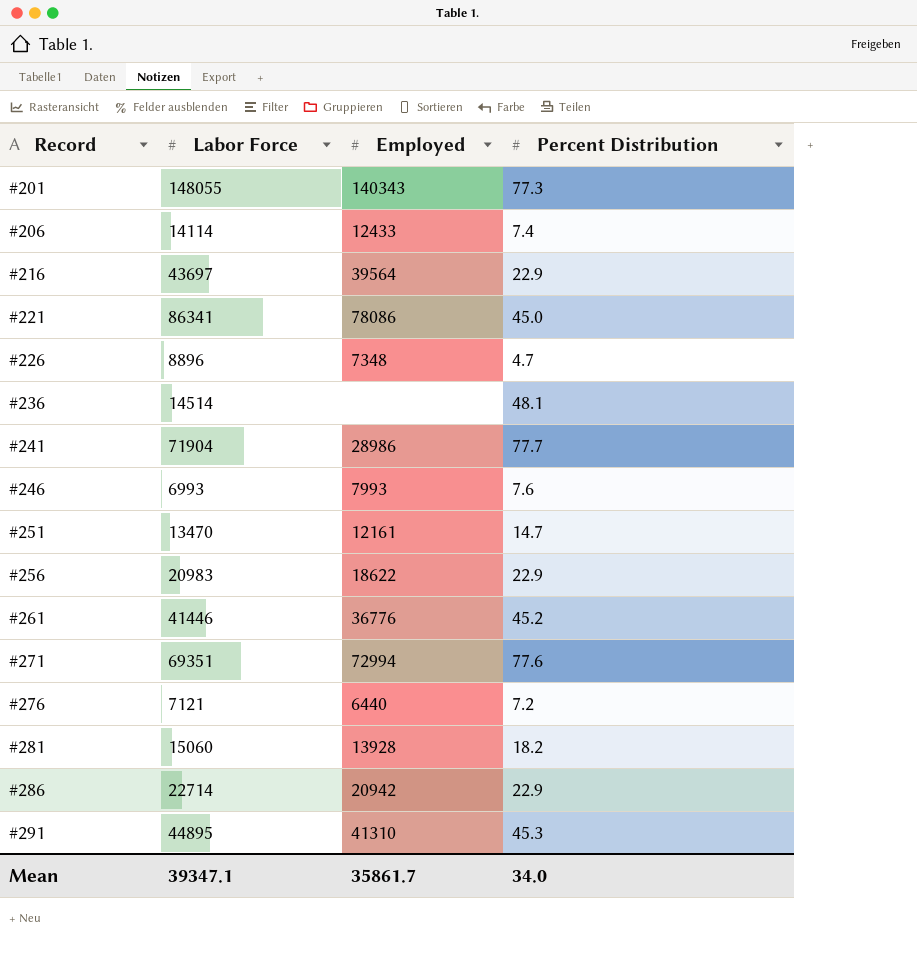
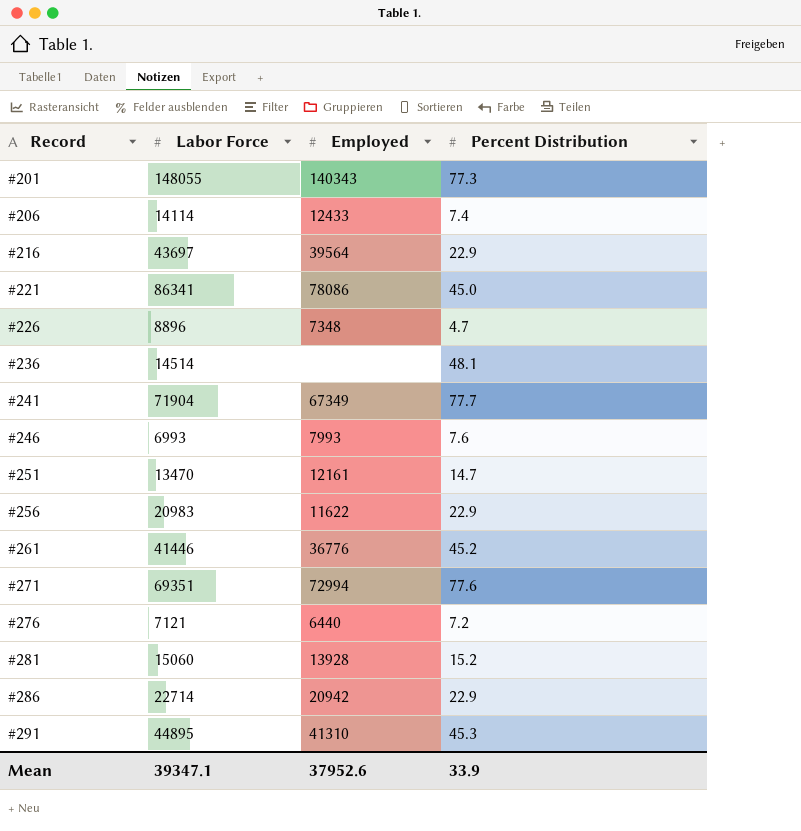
#241 | Employed: 28986 -> 67349
#256 | Employed: 18622 -> 11622
#281 | Percent Distribution: 18.2 -> 15.2
Mean | Employed: 35861.7 -> 37952.6
Mean | Percent Distribution: 34.0 -> 33.9

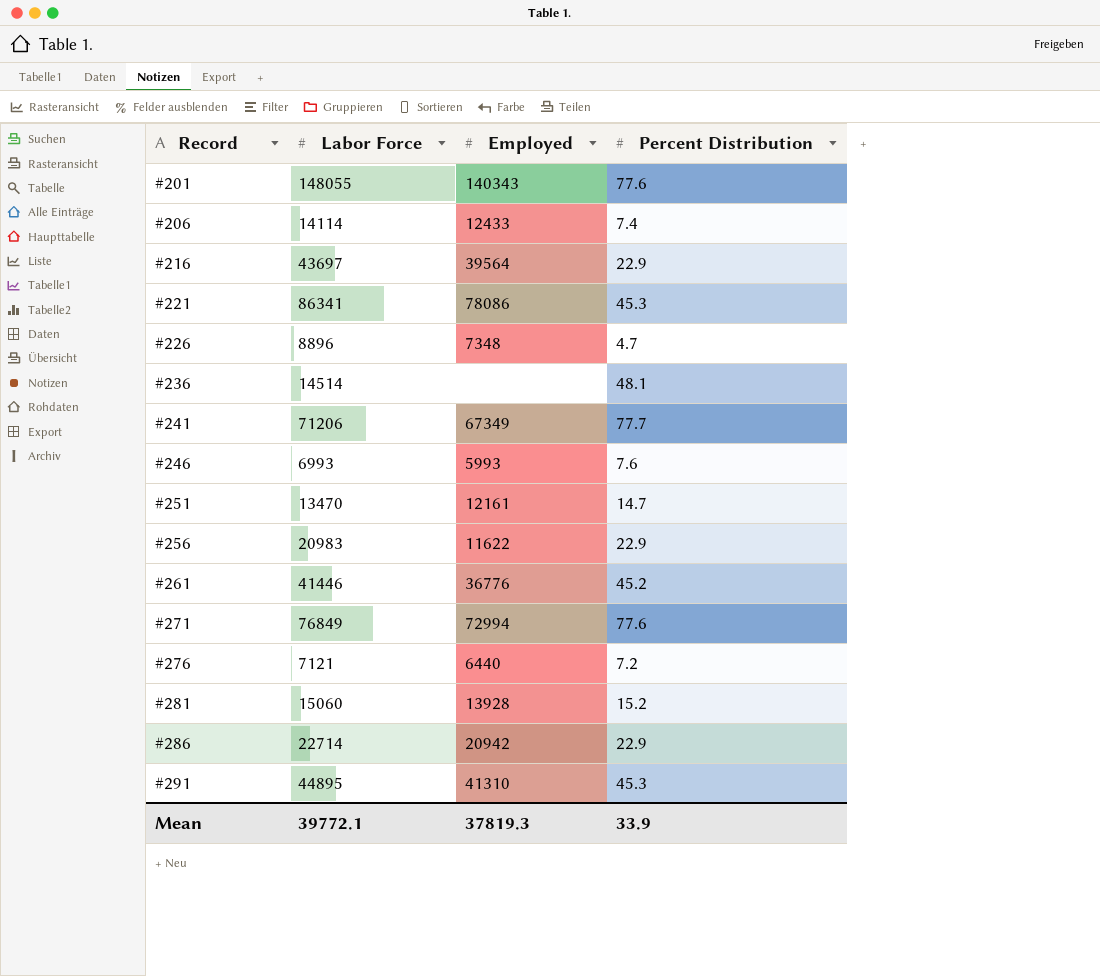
#201 | Percent Distribution: 77.3 -> 77.6
#221 | Percent Distribution: 45.0 -> 45.3
#241 | Labor Force: 71904 -> 71206
#246 | Employed: 7993 -> 5993
#271 | Labor Force: 69351 -> 76849
Mean | Labor Force: 39347.1 -> 39772.1
Mean | Employed: 37952.6 -> 37819.3

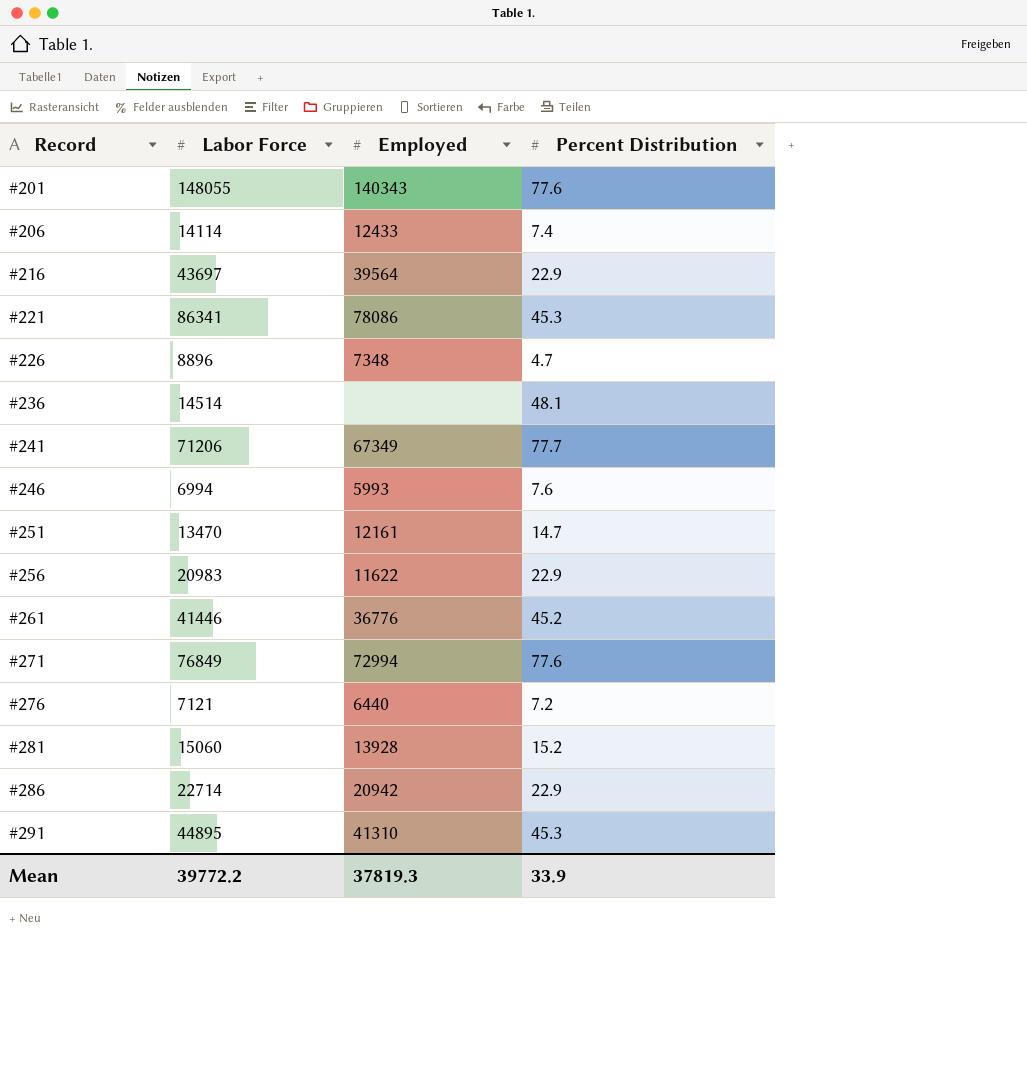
#246 | Labor Force: 6993 -> 6994
Mean | Labor Force: 39772.1 -> 39772.2

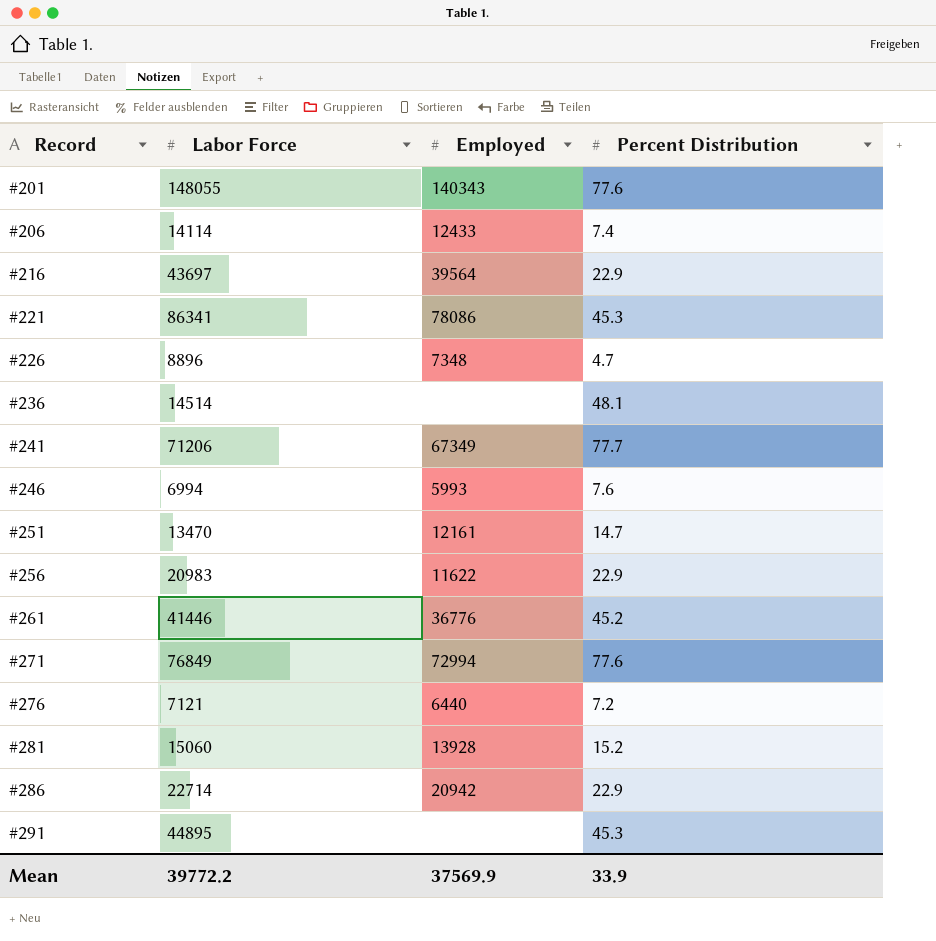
#291 | Employed: 41310 -> none
Mean | Employed: 37819.3 -> 37569.9

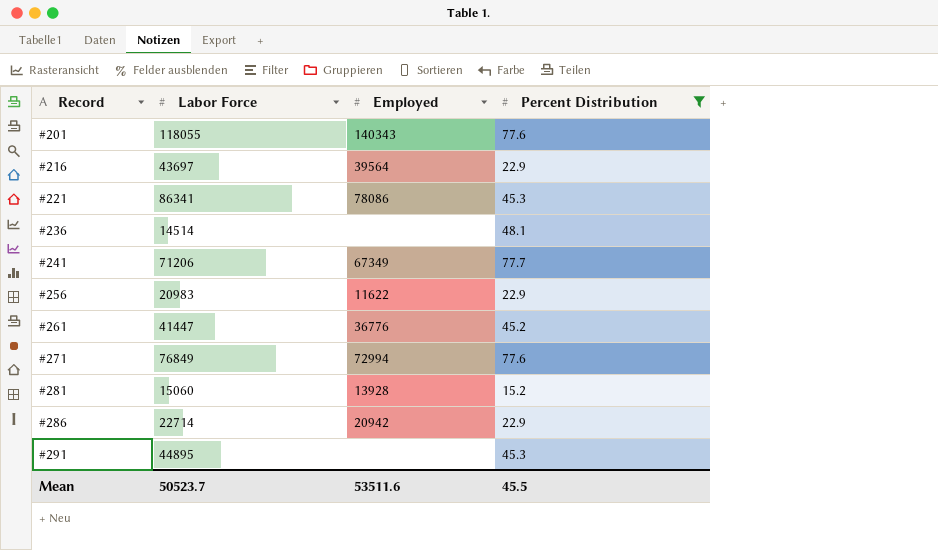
filter: none -> Percent Distribution >= 15.2
#201 | Labor Force: 148055 -> 118055
#261 | Labor Force: 41446 -> 41447
Mean | Labor Force: 39772.2 -> 50523.7
Mean | Employed: 37569.9 -> 53511.6
Mean | Percent Distribution: 33.9 -> 45.5

